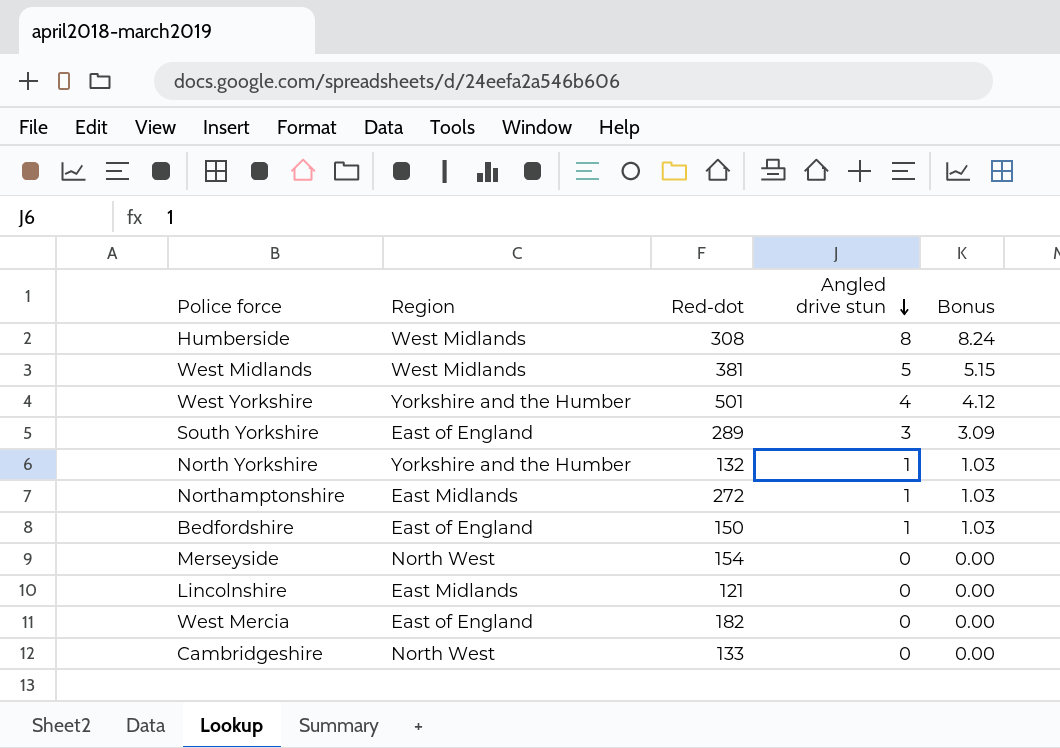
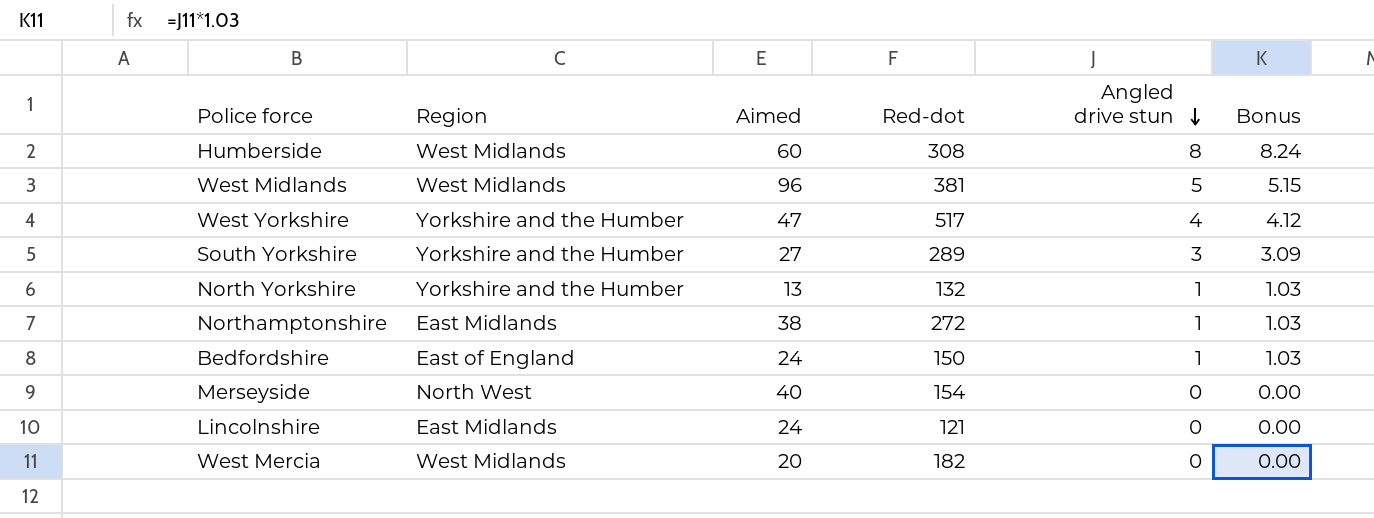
column Aimed | position: none -> 3
row Cambridgeshire: North West | 133 | 0 | 0.00 -> none
West Yorkshire | Red-dot: 501 -> 517
South Yorkshire | Region: East of England -> Yorkshire and the Humber
West Mercia | Region: East of England -> West Midlands

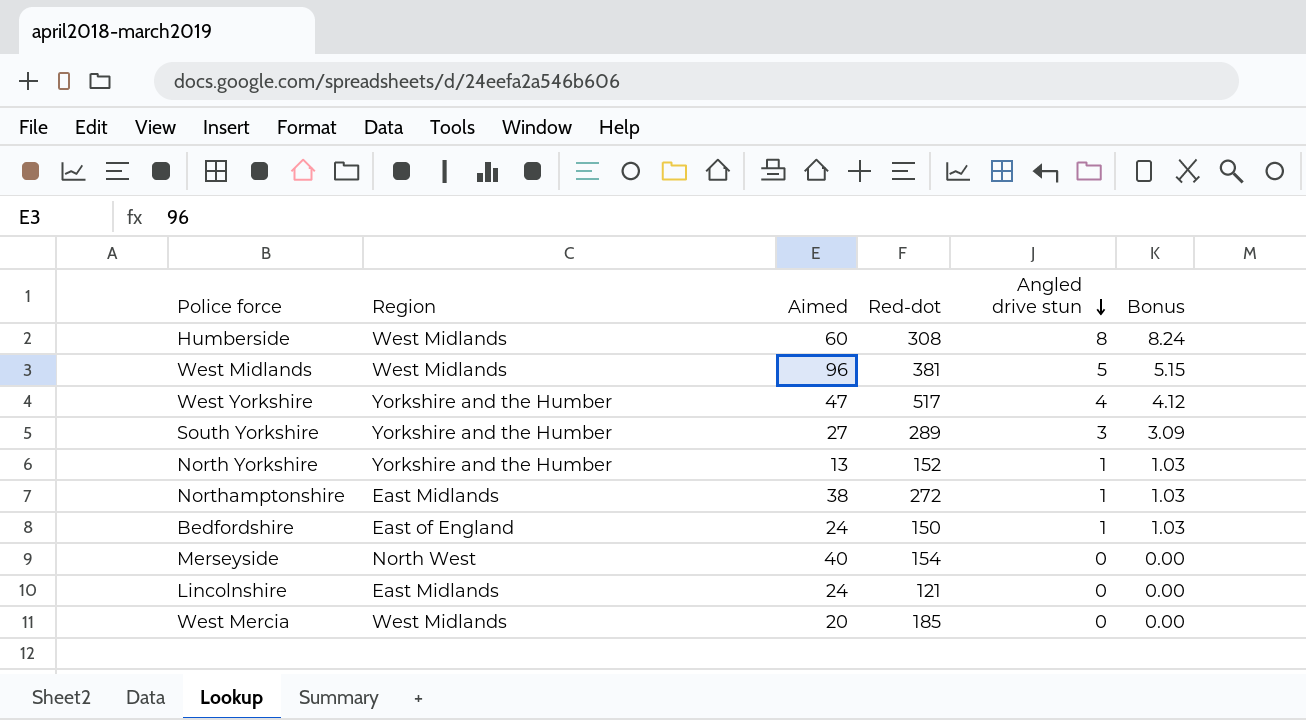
North Yorkshire | Red-dot: 132 -> 152
West Mercia | Red-dot: 182 -> 185

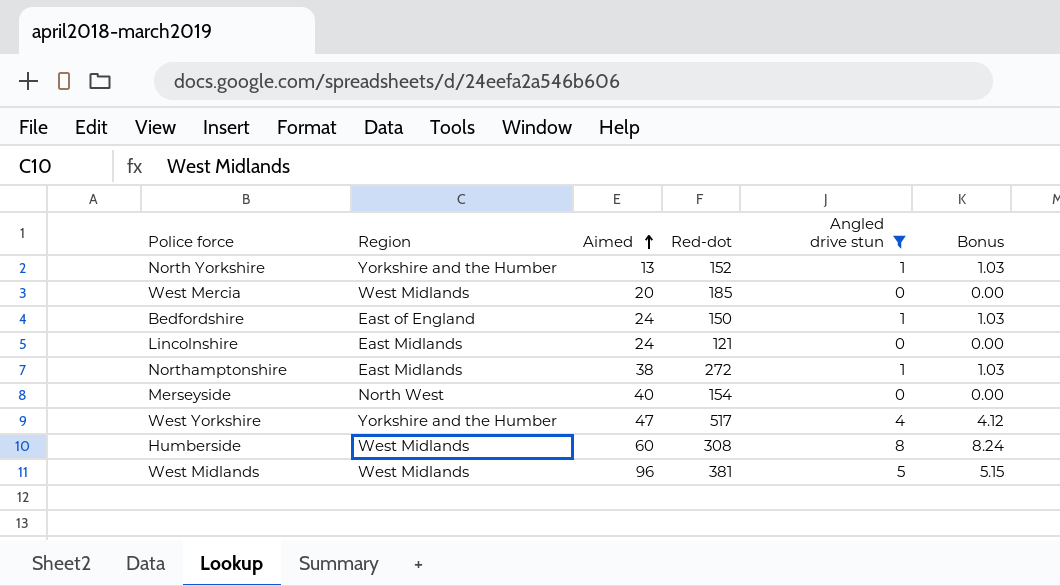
filter: none -> Angled drive stun != 3
row order: Angled drive stun descending -> Aimed ascending

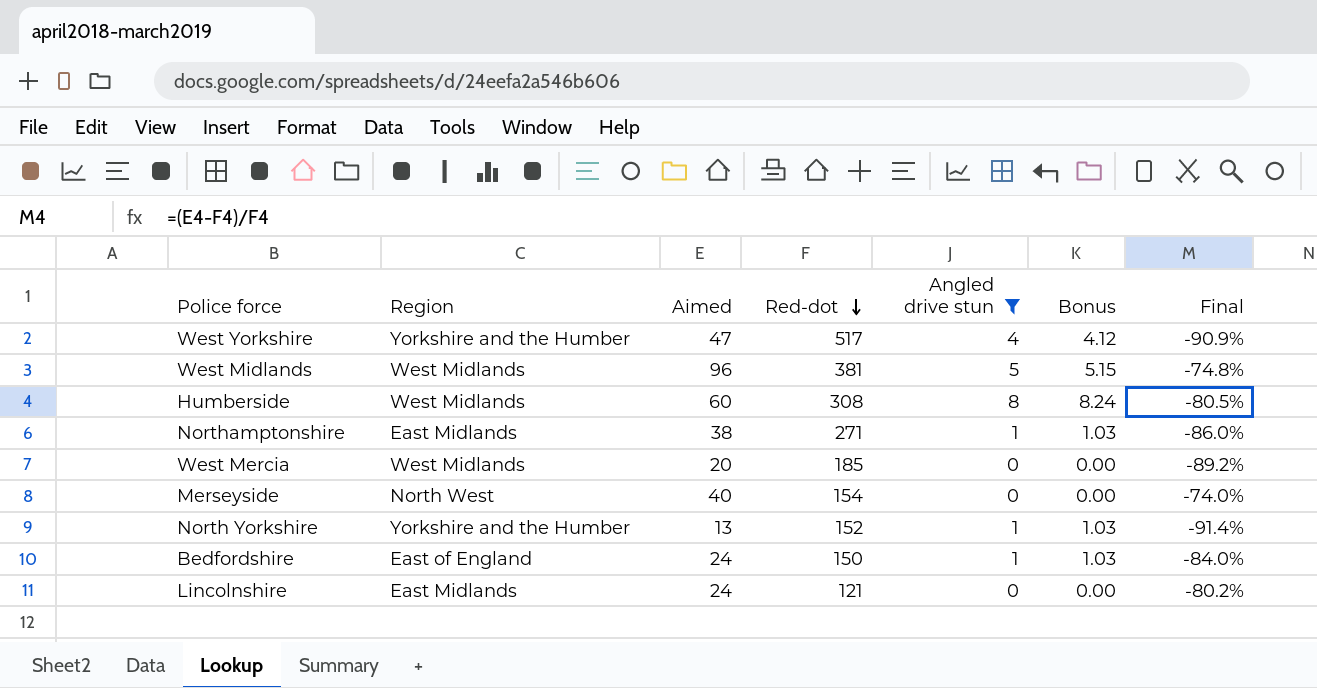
row order: Aimed ascending -> Red-dot descending
column Final | formula: none -> ([Aimed] - [Red-dot]) / [Red-dot]
Northamptonshire | Red-dot: 272 -> 271

